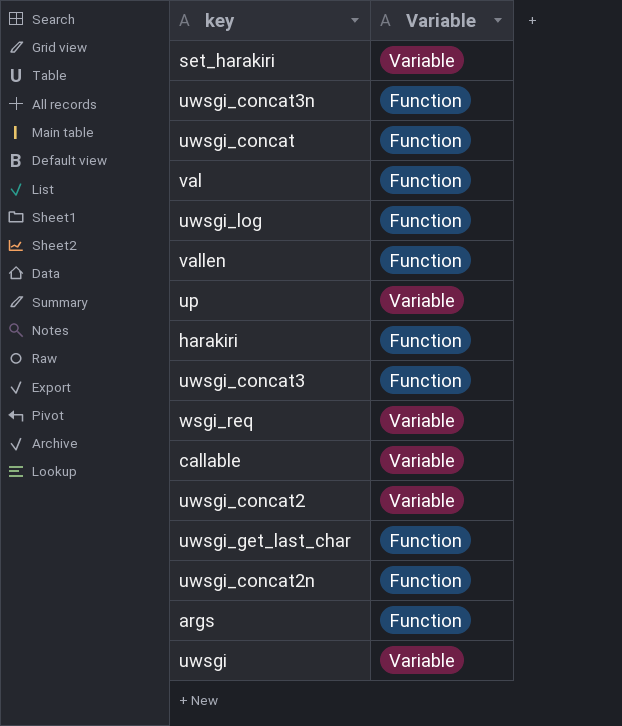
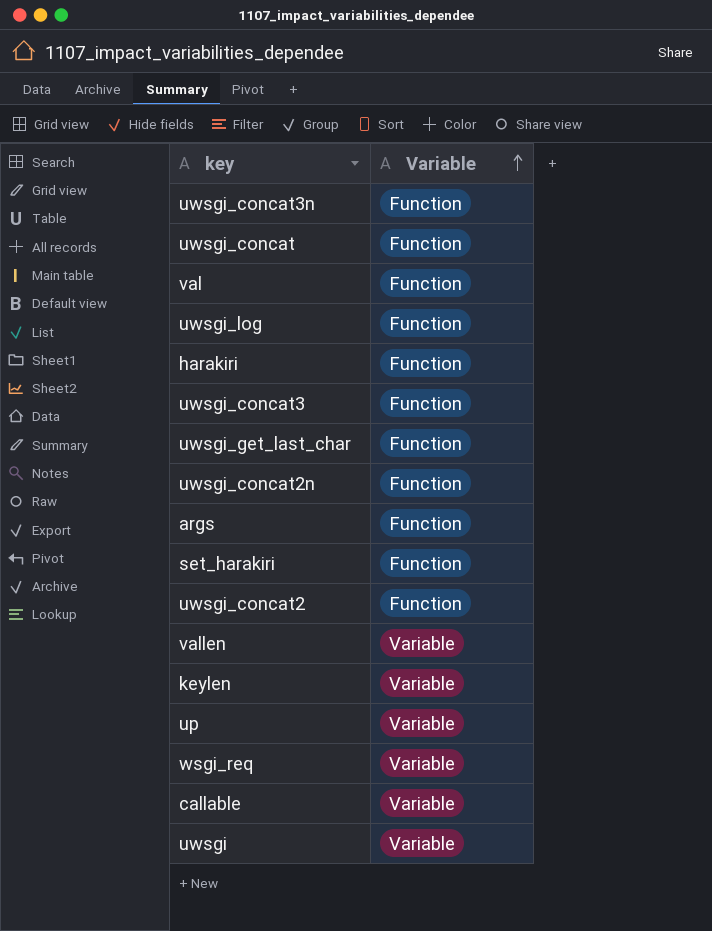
row order: none -> Variable ascending
set_harakiri | Variable: Variable -> Function
uwsgi_concat2 | Variable: Variable -> Function
vallen | Variable: Function -> Variable
row keylen: none -> Variable

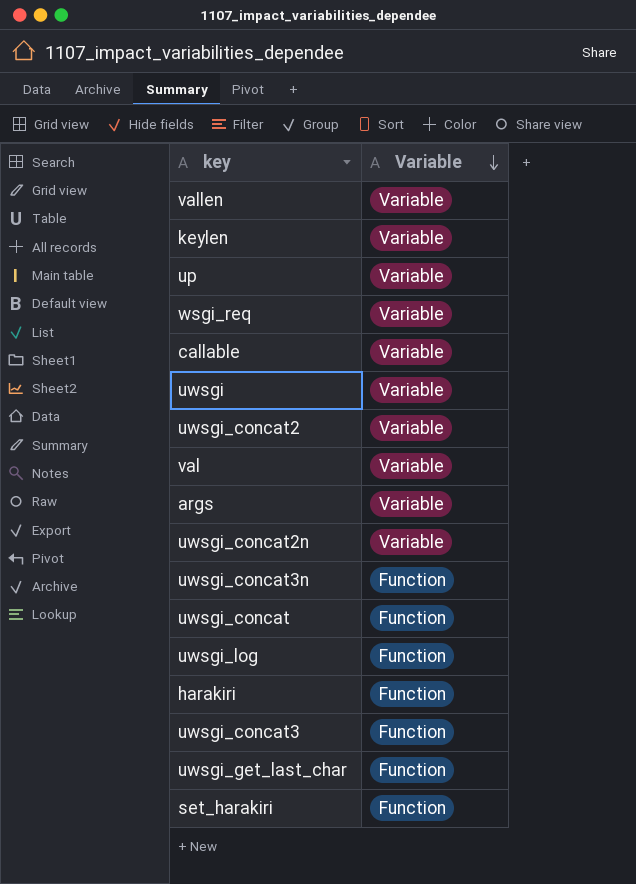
row order: Variable ascending -> Variable descending
uwsgi_concat2 | Variable: Function -> Variable
val | Variable: Function -> Variable
args | Variable: Function -> Variable
uwsgi_concat2n | Variable: Function -> Variable

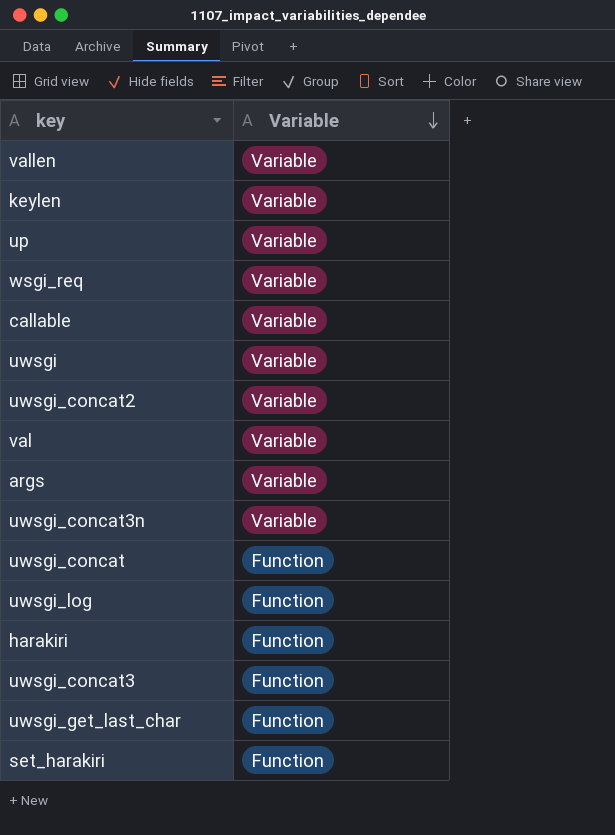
row uwsgi_concat2n: Variable -> none
uwsgi_concat3n | Variable: Function -> Variable

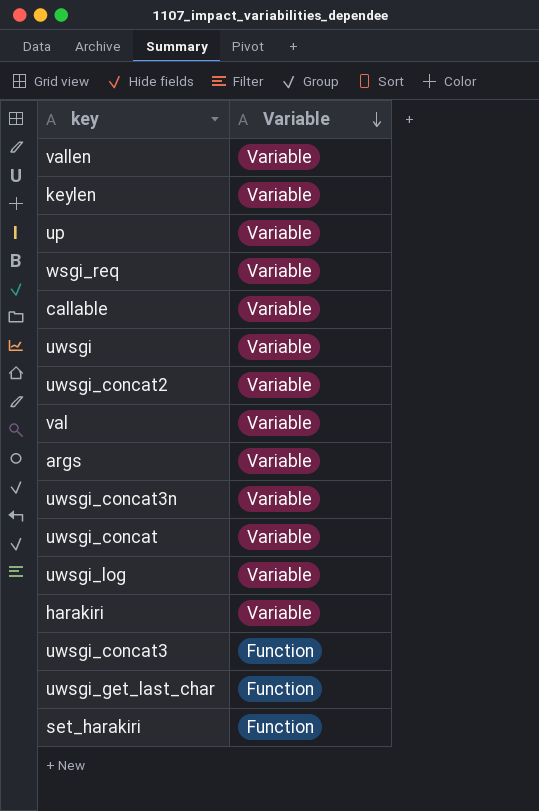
uwsgi_concat | Variable: Function -> Variable
uwsgi_log | Variable: Function -> Variable
harakiri | Variable: Function -> Variable

